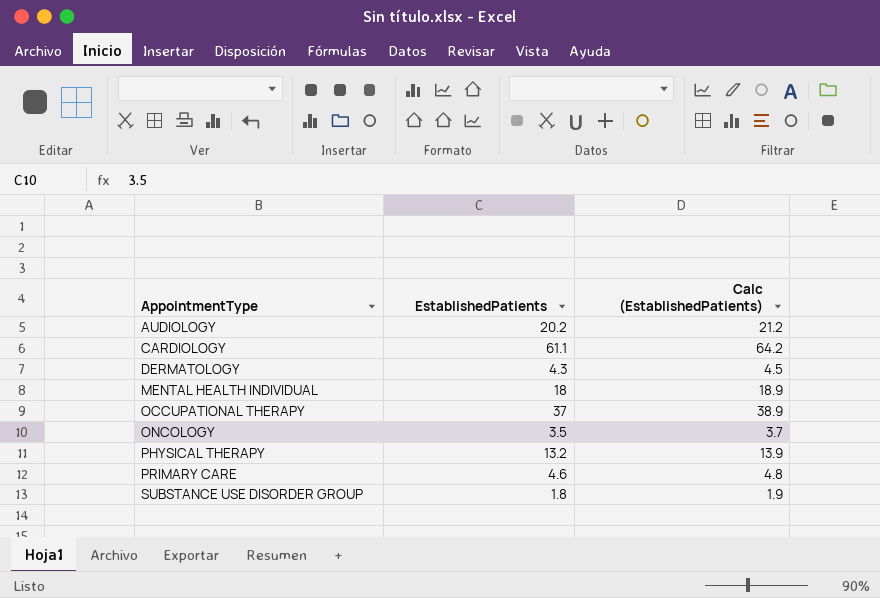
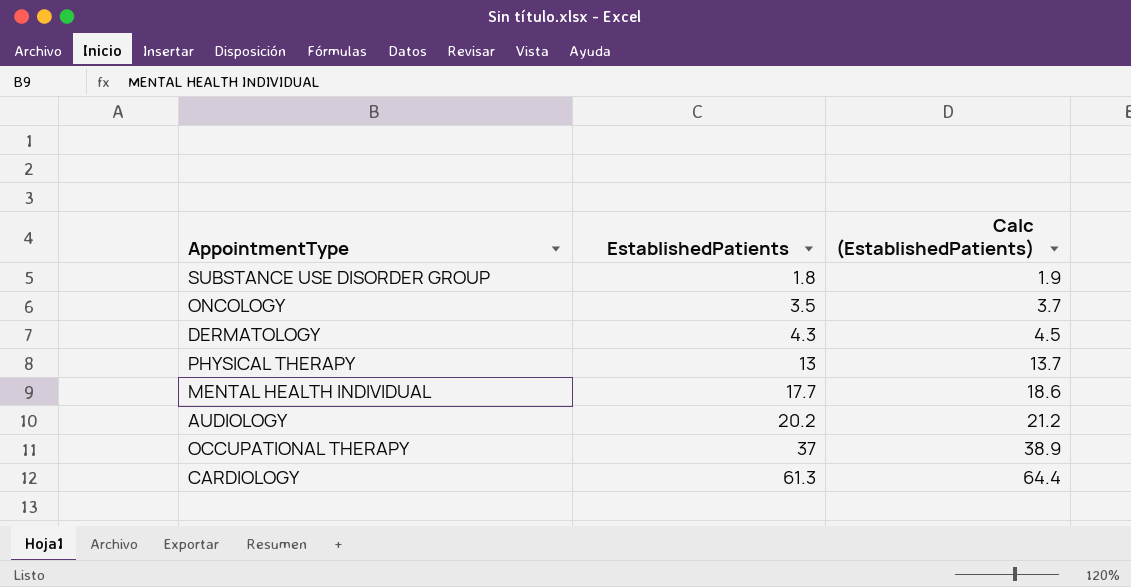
row order: AppointmentType ascending -> EstablishedPatients ascending
row PRIMARY CARE: 4.6 | 4.8 -> none
PHYSICAL THERAPY | EstablishedPatients: 13.2 -> 13
PHYSICAL THERAPY | Calc (EstablishedPatients): 13.9 -> 13.7
MENTAL HEALTH INDIVIDUAL | EstablishedPatients: 18 -> 17.7
MENTAL HEALTH INDIVIDUAL | Calc (EstablishedPatients): 18.9 -> 18.6
CARDIOLOGY | EstablishedPatients: 61.1 -> 61.3
CARDIOLOGY | Calc (EstablishedPatients): 64.2 -> 64.4

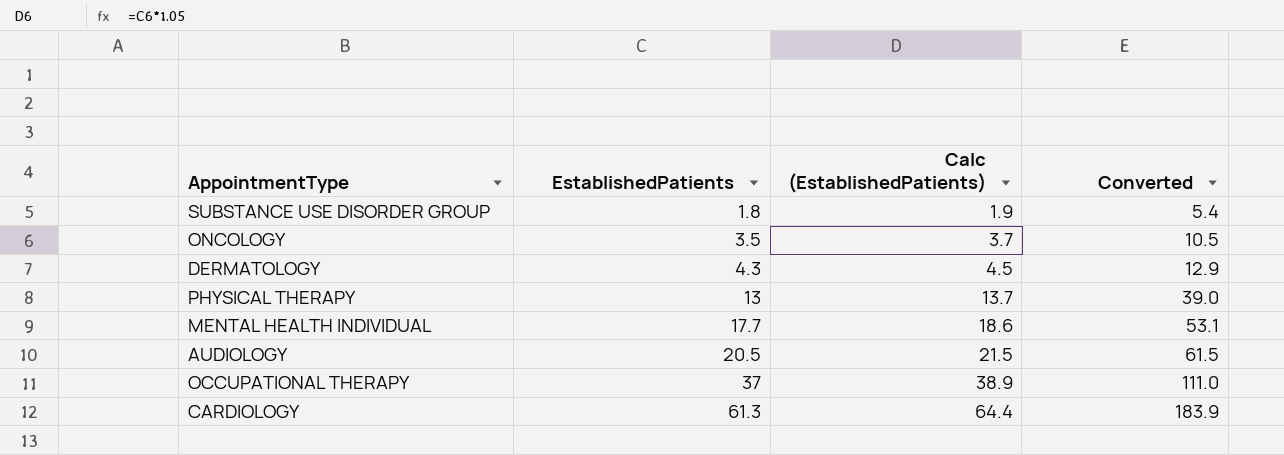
column Converted | formula: none -> [EstablishedPatients] * 3
AUDIOLOGY | EstablishedPatients: 20.2 -> 20.5
AUDIOLOGY | Calc (EstablishedPatients): 21.2 -> 21.5

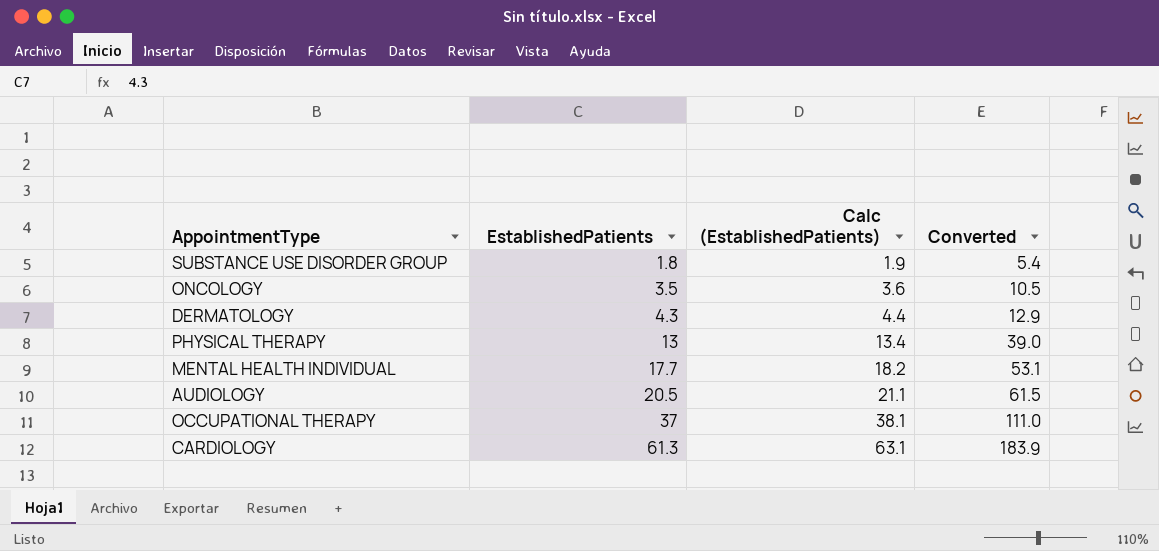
column Calc (EstablishedPatients) | formula: [EstablishedPatients] * 1.05 -> [EstablishedPatients] * 1.03

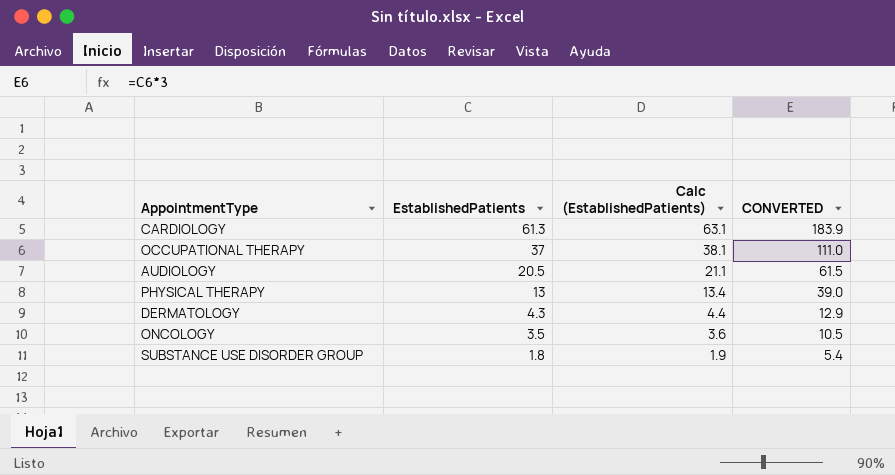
row order: EstablishedPatients ascending -> EstablishedPatients descending
column name: Converted -> CONVERTED
row MENTAL HEALTH INDIVIDUAL: 17.7 | 18.2 | 53.1 -> none

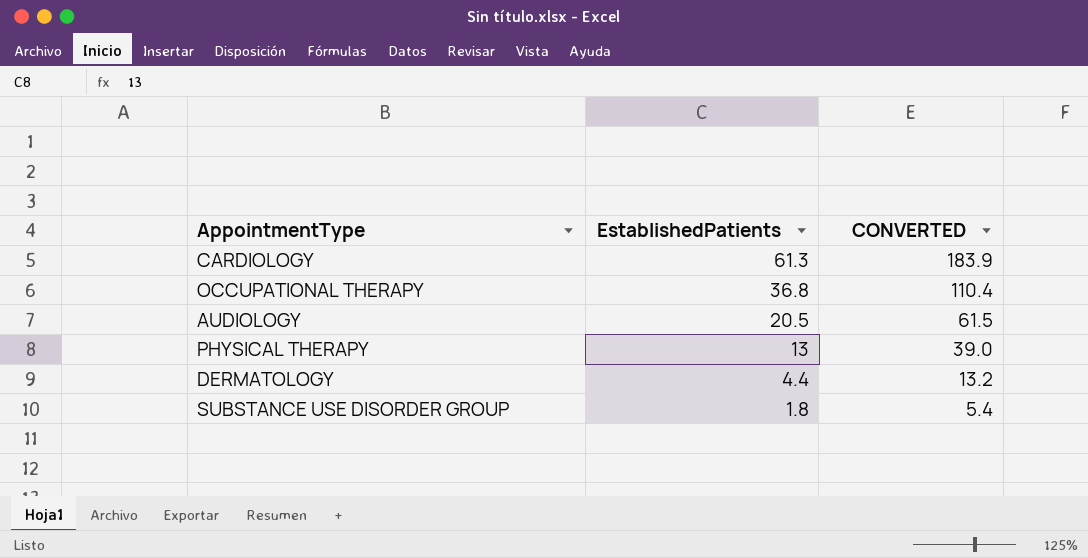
column Calc (EstablishedPatients) | formula: [EstablishedPatients] * 1.03 -> none
row ONCOLOGY: 3.5 | 3.6 | 10.5 -> none
OCCUPATIONAL THERAPY | EstablishedPatients: 37 -> 36.8
OCCUPATIONAL THERAPY | CONVERTED: 111.0 -> 110.4
DERMATOLOGY | EstablishedPatients: 4.3 -> 4.4
DERMATOLOGY | CONVERTED: 12.9 -> 13.2

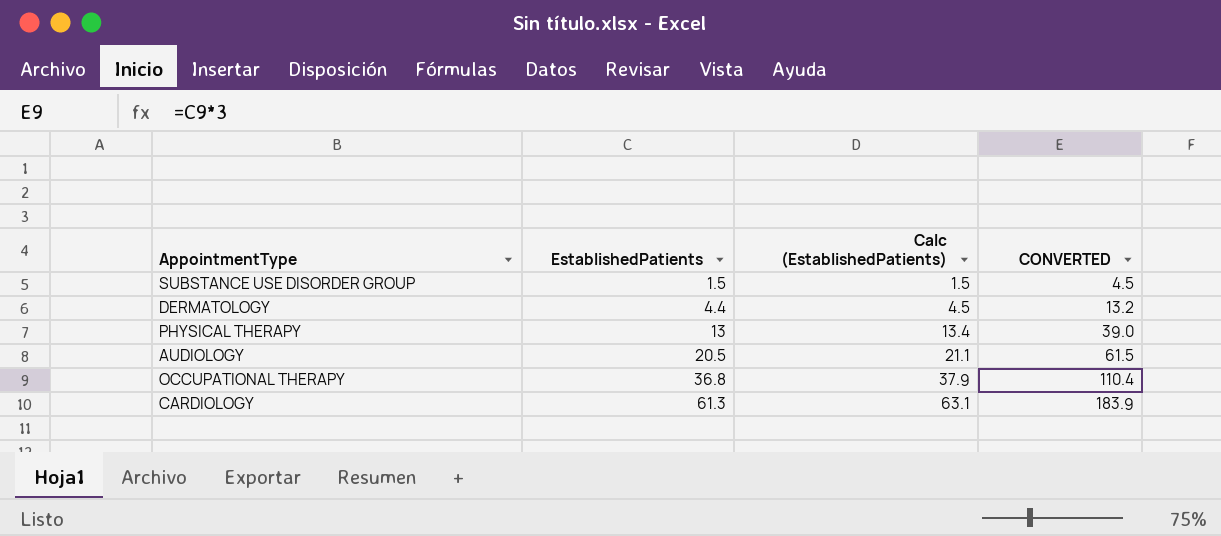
row order: EstablishedPatients descending -> EstablishedPatients ascending
column Calc (EstablishedPatients) | formula: none -> [EstablishedPatients] * 1.03
SUBSTANCE USE DISORDER GROUP | EstablishedPatients: 1.8 -> 1.5
SUBSTANCE USE DISORDER GROUP | CONVERTED: 5.4 -> 4.5

